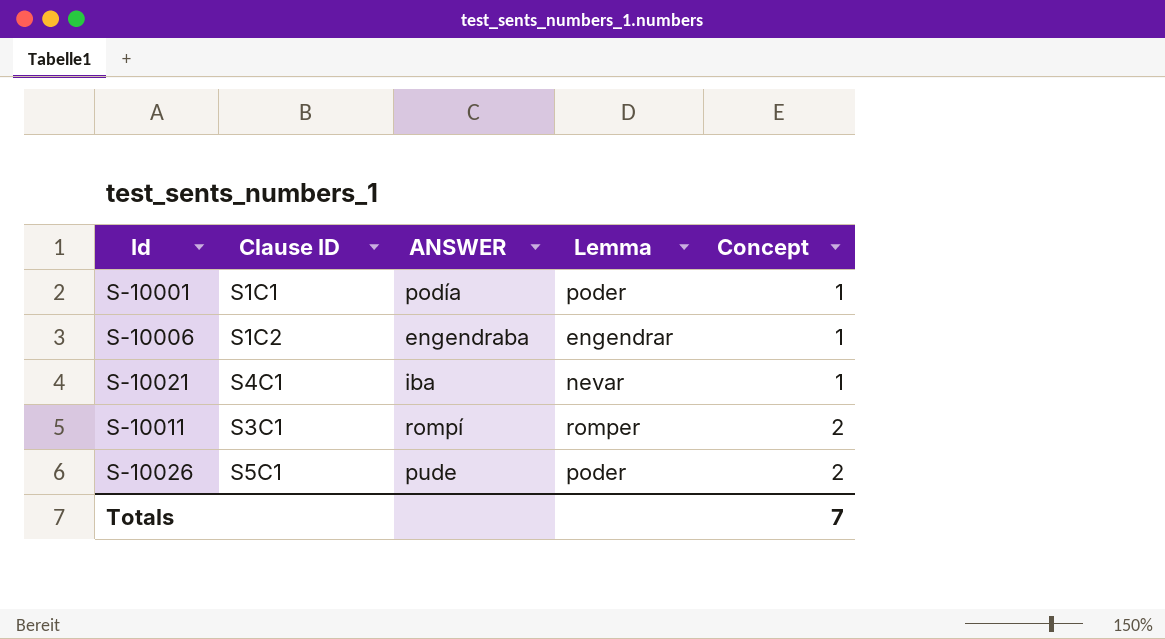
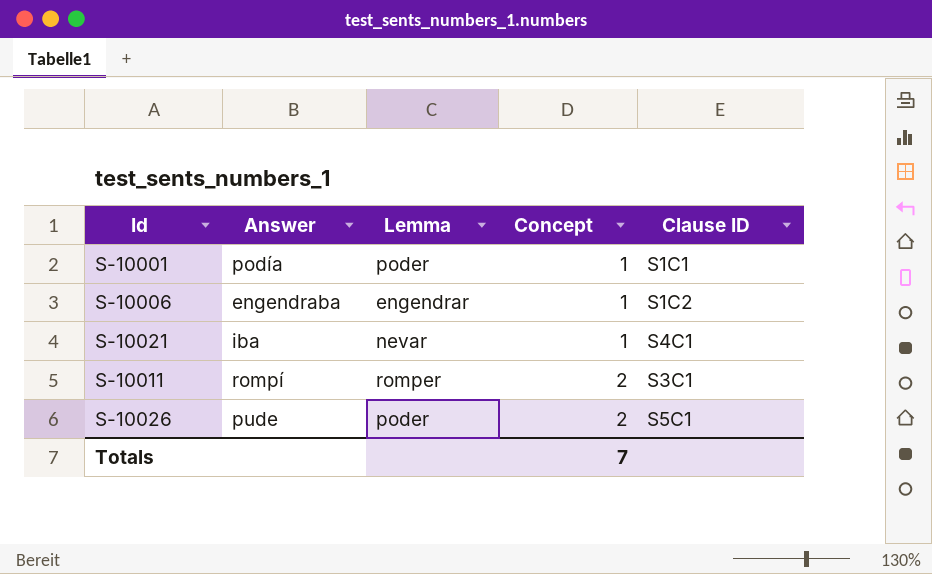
column name: ANSWER -> Answer
column Clause ID | position: 2 -> 5

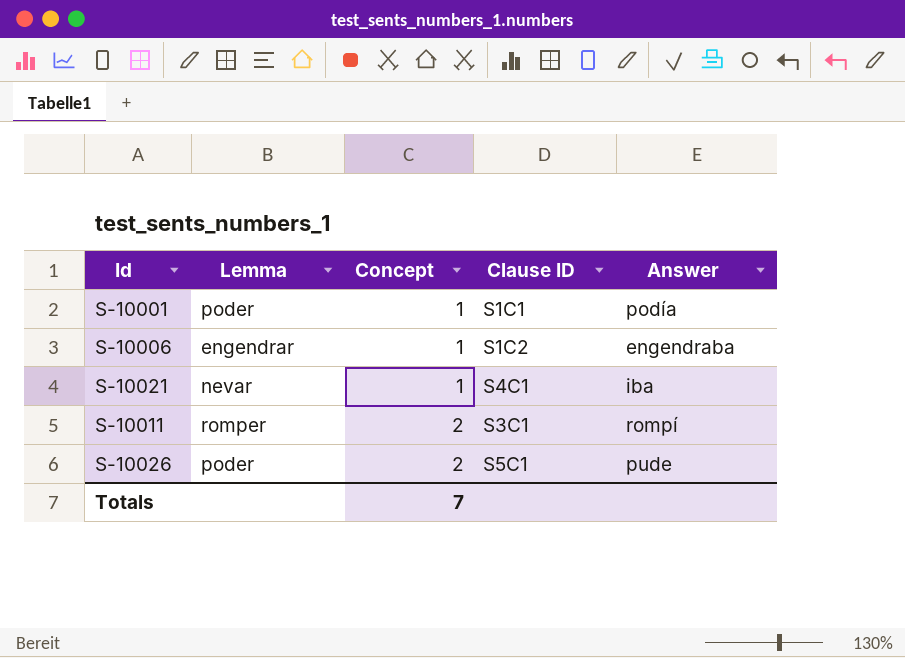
column Answer | position: 2 -> 5

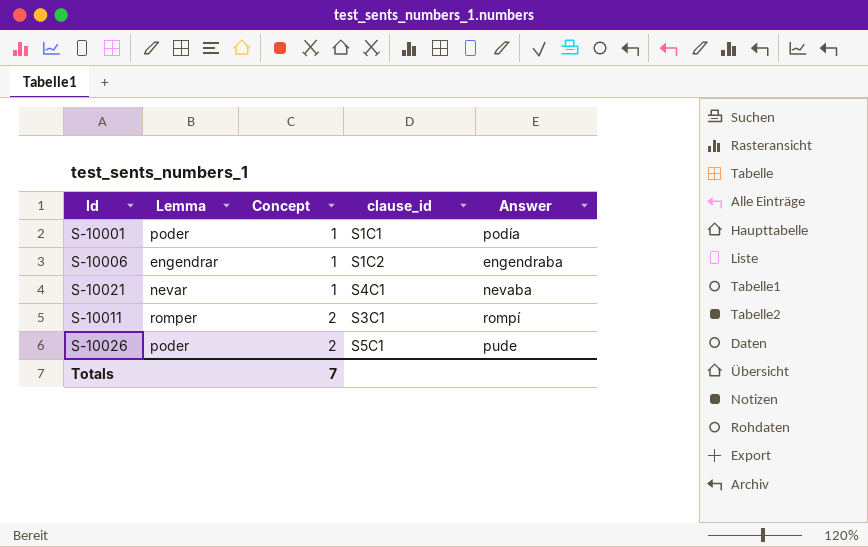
column name: Clause ID -> clause_id
S-10021 | Answer: iba -> nevaba

